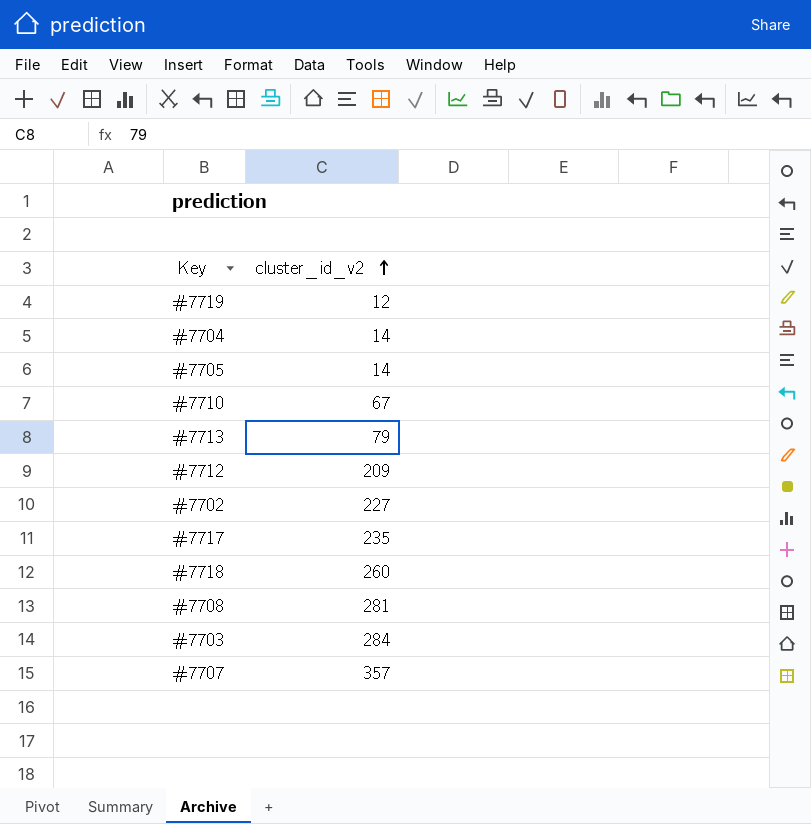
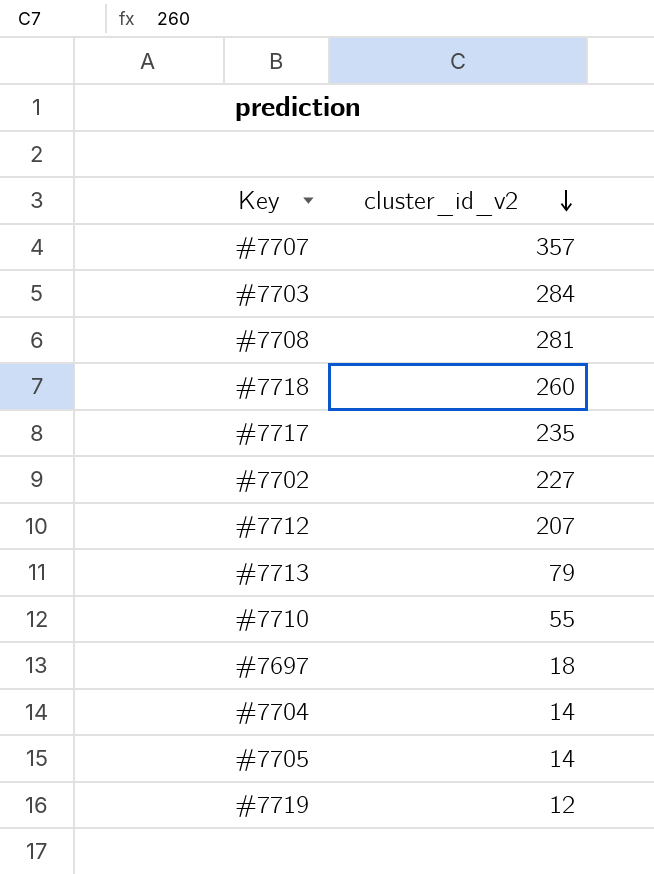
row order: cluster_id_v2 ascending -> cluster_id_v2 descending
#7712 | cluster_id_v2: 209 -> 207
#7710 | cluster_id_v2: 67 -> 55
row #7697: none -> 18

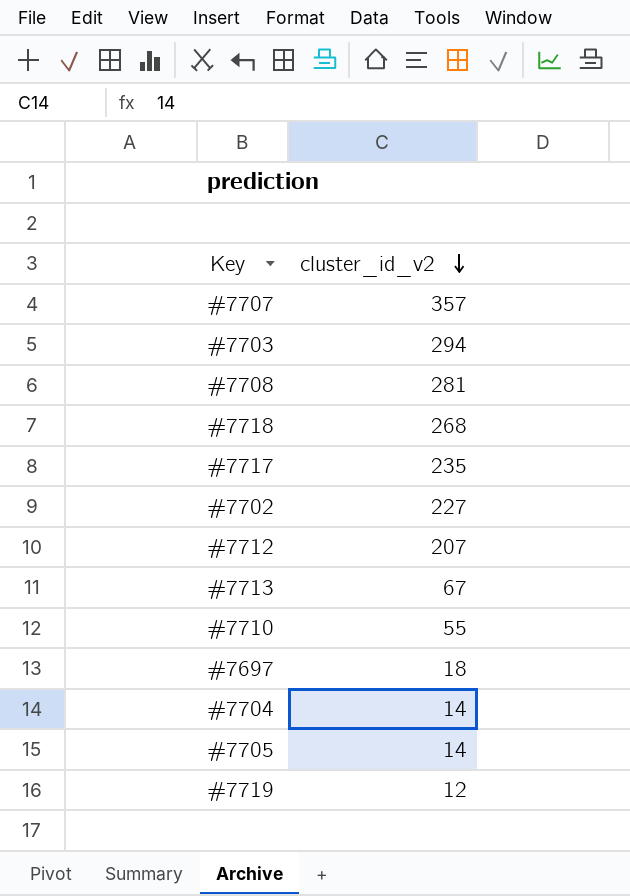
#7703 | cluster_id_v2: 284 -> 294
#7718 | cluster_id_v2: 260 -> 268
#7713 | cluster_id_v2: 79 -> 67

